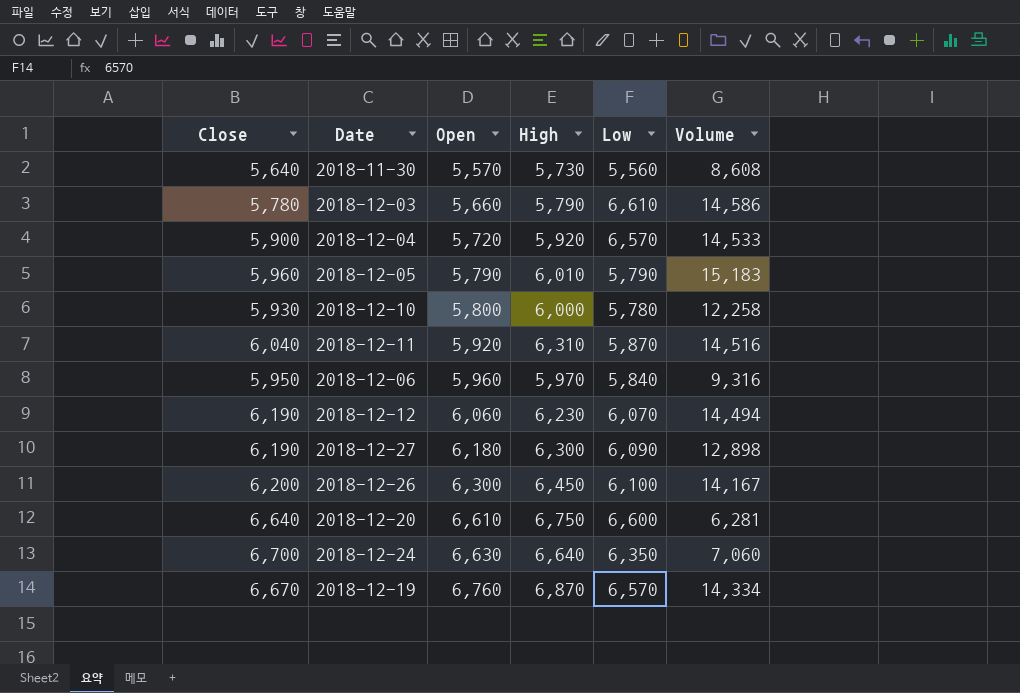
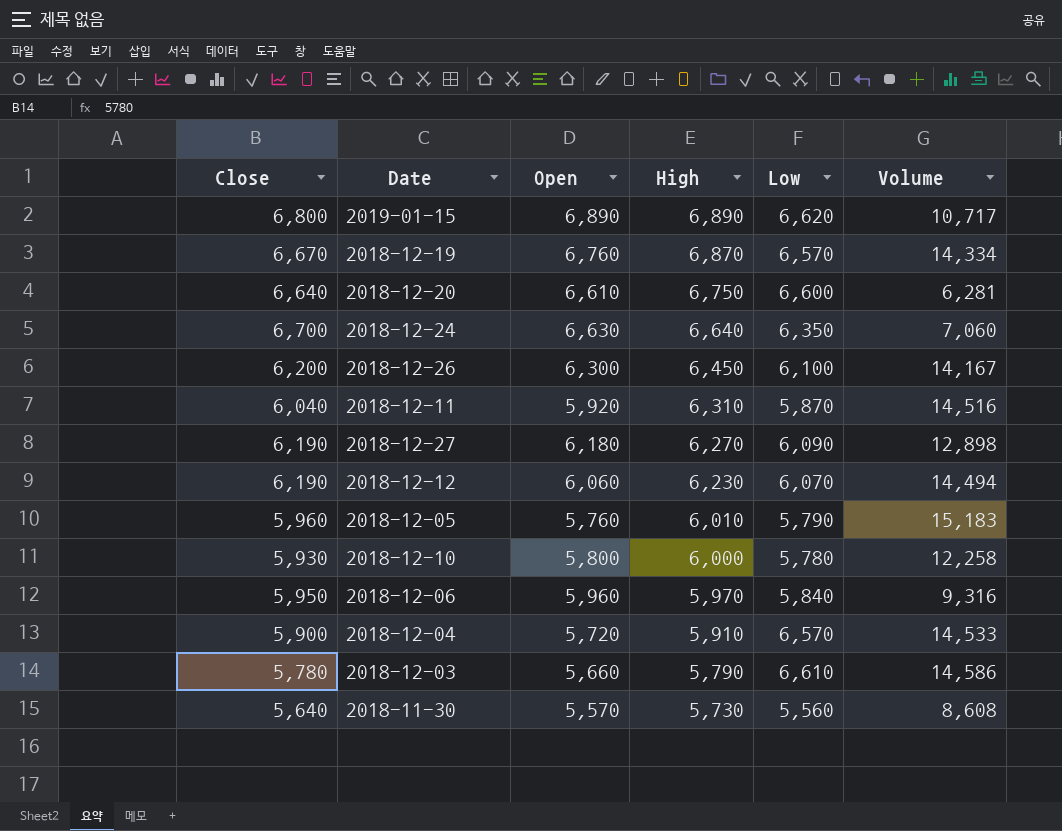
row order: Open ascending -> High descending
row 2019-01-15: none -> 6,800 | 6,890 | 6,890 | 6,620 | 10,717
2018-12-27 | High: 6,300 -> 6,270
2018-12-05 | Open: 5,790 -> 5,760
2018-12-04 | High: 5,920 -> 5,910

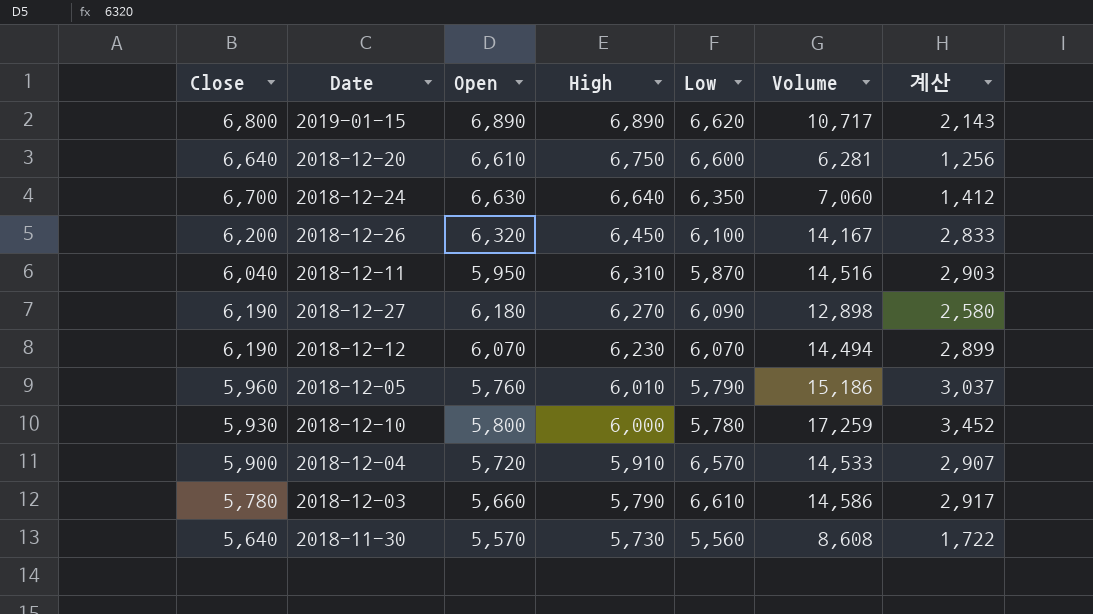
column 계산 | formula: none -> [Volume] * 0.2
row 2018-12-19: 6,670 | 6,760 | 6,870 | 6,570 | 14,334 -> none
row 2018-12-06: 5,950 | 5,960 | 5,970 | 5,840 | 9,316 -> none
2018-12-26 | Open: 6,300 -> 6,320
2018-12-11 | Open: 5,920 -> 5,950
2018-12-12 | Open: 6,060 -> 6,070
2018-12-05 | Volume: 15,183 -> 15,186
2018-12-10 | Volume: 12,258 -> 17,259

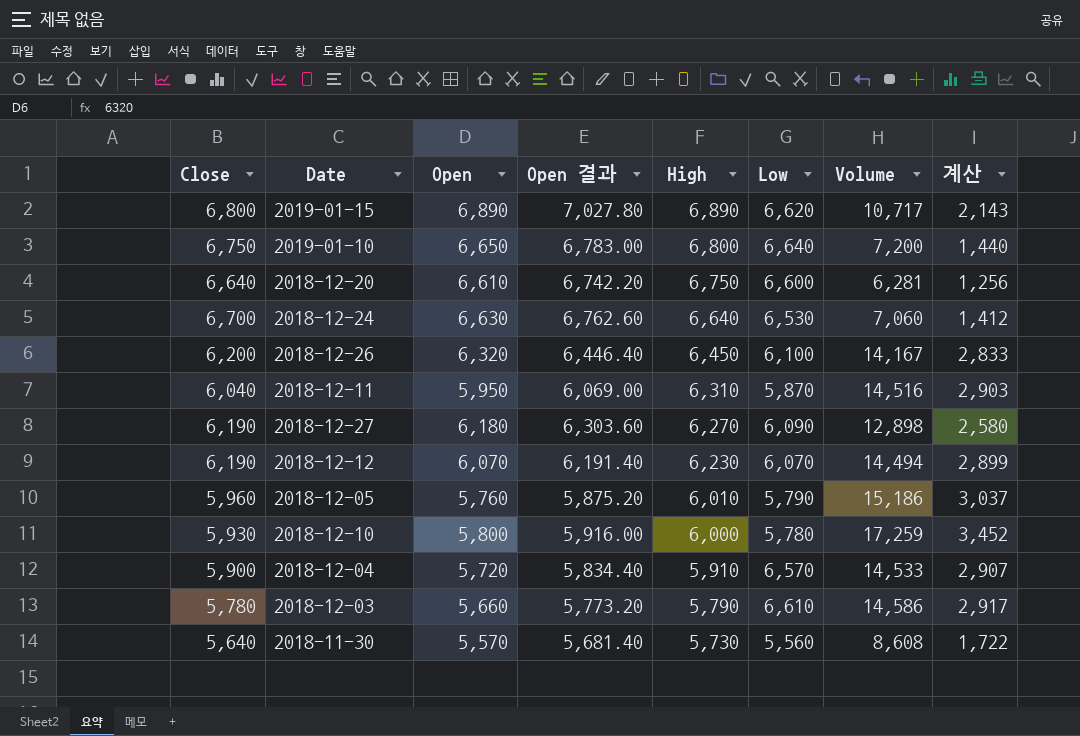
column Open 결과 | formula: none -> [Open] * 1.02
row 2019-01-10: none -> 6,750 | 6,650 | 6,783.00 | 6,800 | 6,640 | 7,200 | 1,440
2018-12-24 | Low: 6,350 -> 6,530

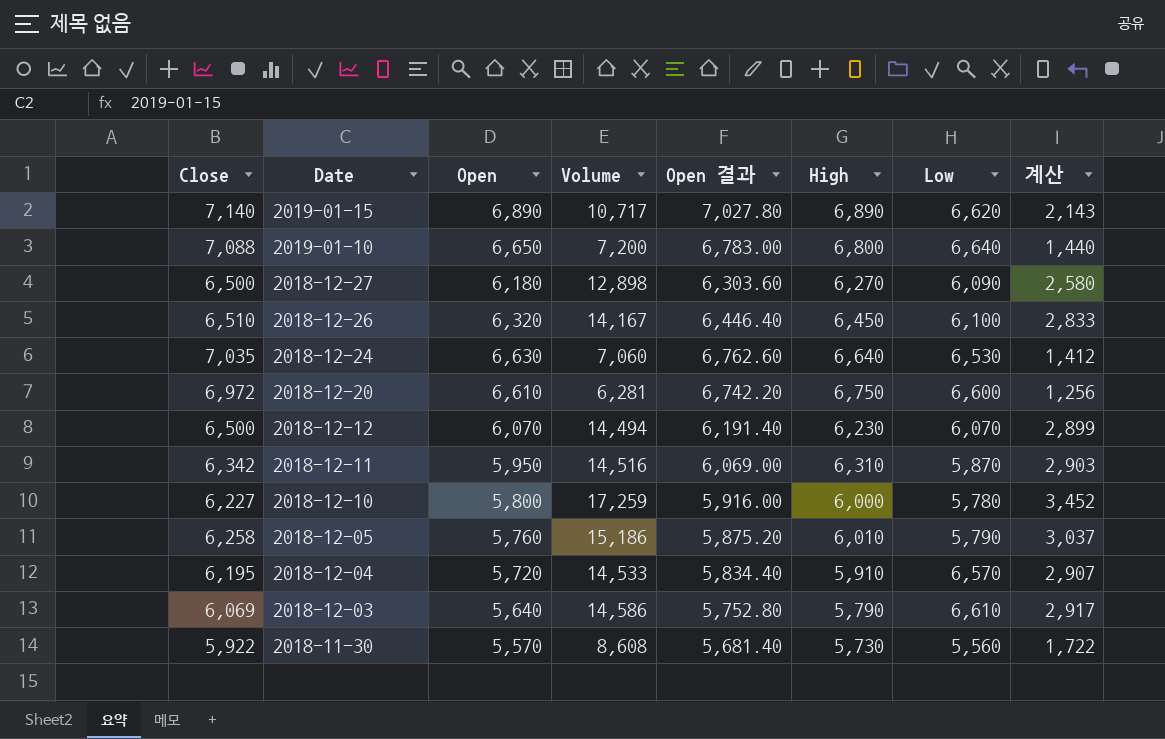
row order: High descending -> Date descending
column Volume | position: 7 -> 4
2019-01-15 | Close: 6,800 -> 7,140
2019-01-10 | Close: 6,750 -> 7,088
2018-12-27 | Close: 6,190 -> 6,500
2018-12-26 | Close: 6,200 -> 6,510
2018-12-24 | Close: 6,700 -> 7,035
2018-12-20 | Close: 6,640 -> 6,972
2018-12-12 | Close: 6,190 -> 6,500
2018-12-11 | Close: 6,040 -> 6,342
2018-12-10 | Close: 5,930 -> 6,227
2018-12-05 | Close: 5,960 -> 6,258
2018-12-04 | Close: 5,900 -> 6,195
2018-12-03 | Close: 5,780 -> 6,069
2018-12-03 | Open: 5,660 -> 5,640
2018-12-03 | Open 결과: 5,773.20 -> 5,752.80
2018-11-30 | Close: 5,640 -> 5,922

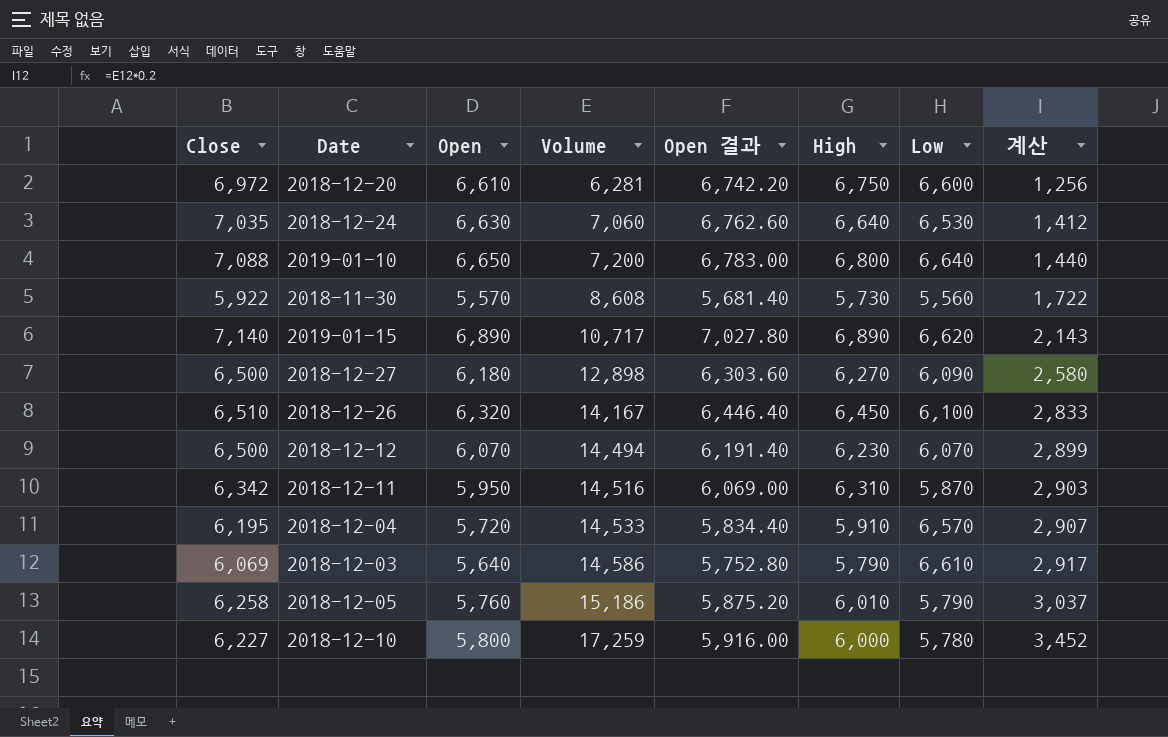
row order: Date descending -> Volume ascending

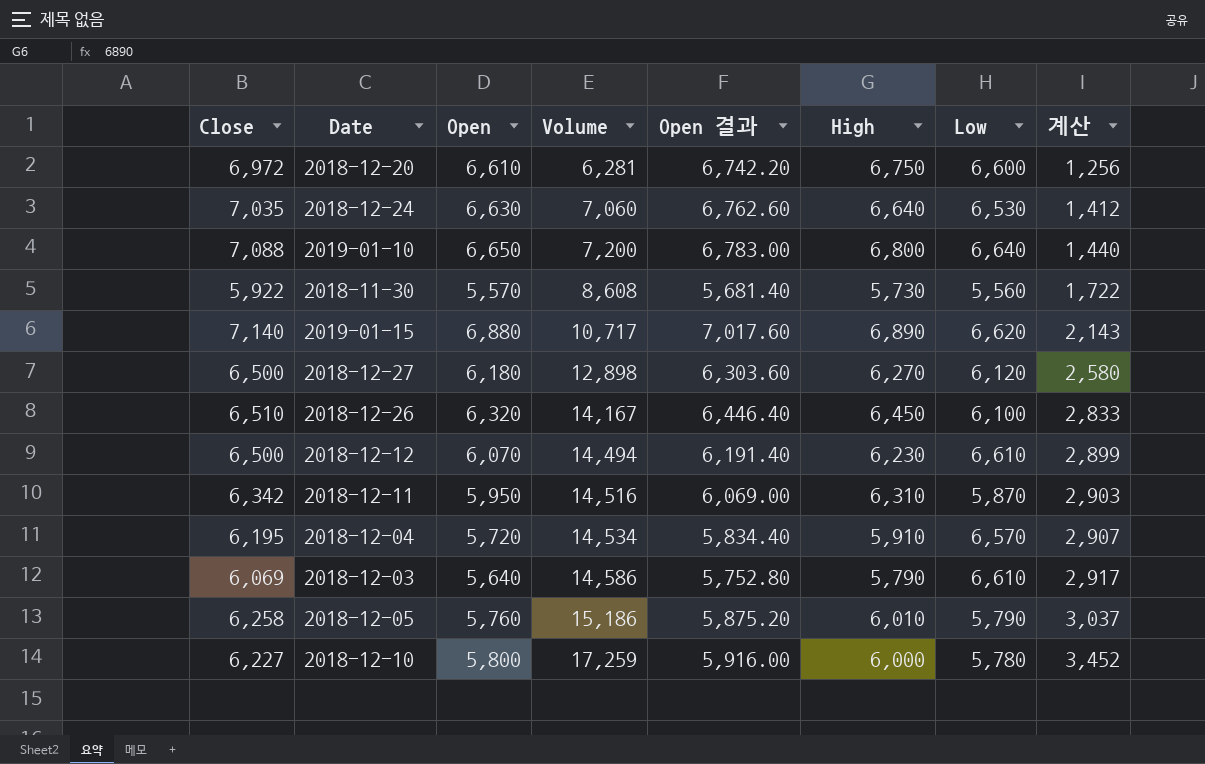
2019-01-15 | Open: 6,890 -> 6,880
2019-01-15 | Open 결과: 7,027.80 -> 7,017.60
2018-12-27 | Low: 6,090 -> 6,120
2018-12-12 | Low: 6,070 -> 6,610
2018-12-04 | Volume: 14,533 -> 14,534

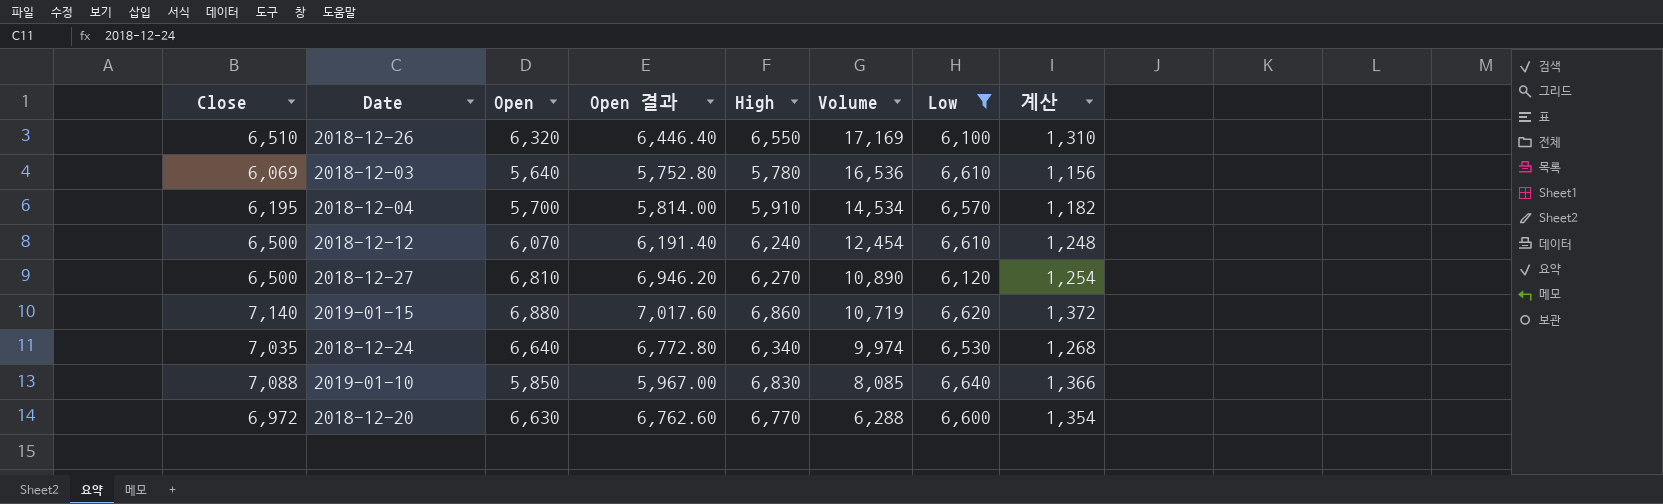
filter: none -> Low >= 6,100
row order: Volume ascending -> Volume descending
column Volume | position: 4 -> 6
column 계산 | formula: [Volume] * 0.2 -> [High] * 0.2
2018-12-26 | High: 6,450 -> 6,550
2018-12-26 | Volume: 14,167 -> 17,169
2018-12-03 | High: 5,790 -> 5,780
2018-12-03 | Volume: 14,586 -> 16,536
2018-12-04 | Open: 5,720 -> 5,700
2018-12-04 | Open 결과: 5,834.40 -> 5,814.00
2018-12-12 | High: 6,230 -> 6,240
2018-12-12 | Volume: 14,494 -> 12,454
2018-12-27 | Open: 6,180 -> 6,810
2018-12-27 | Open 결과: 6,303.60 -> 6,946.20
2018-12-27 | Volume: 12,898 -> 10,890
2019-01-15 | High: 6,890 -> 6,860
2019-01-15 | Volume: 10,717 -> 10,719
2018-12-24 | Open: 6,630 -> 6,640
2018-12-24 | Open 결과: 6,762.60 -> 6,772.80
2018-12-24 | High: 6,640 -> 6,340
2018-12-24 | Volume: 7,060 -> 9,974
2019-01-10 | Open: 6,650 -> 5,850
2019-01-10 | Open 결과: 6,783.00 -> 5,967.00
2019-01-10 | High: 6,800 -> 6,830
2019-01-10 | Volume: 7,200 -> 8,085
2018-12-20 | Open: 6,610 -> 6,630
2018-12-20 | Open 결과: 6,742.20 -> 6,762.60
2018-12-20 | High: 6,750 -> 6,770
2018-12-20 | Volume: 6,281 -> 6,288

